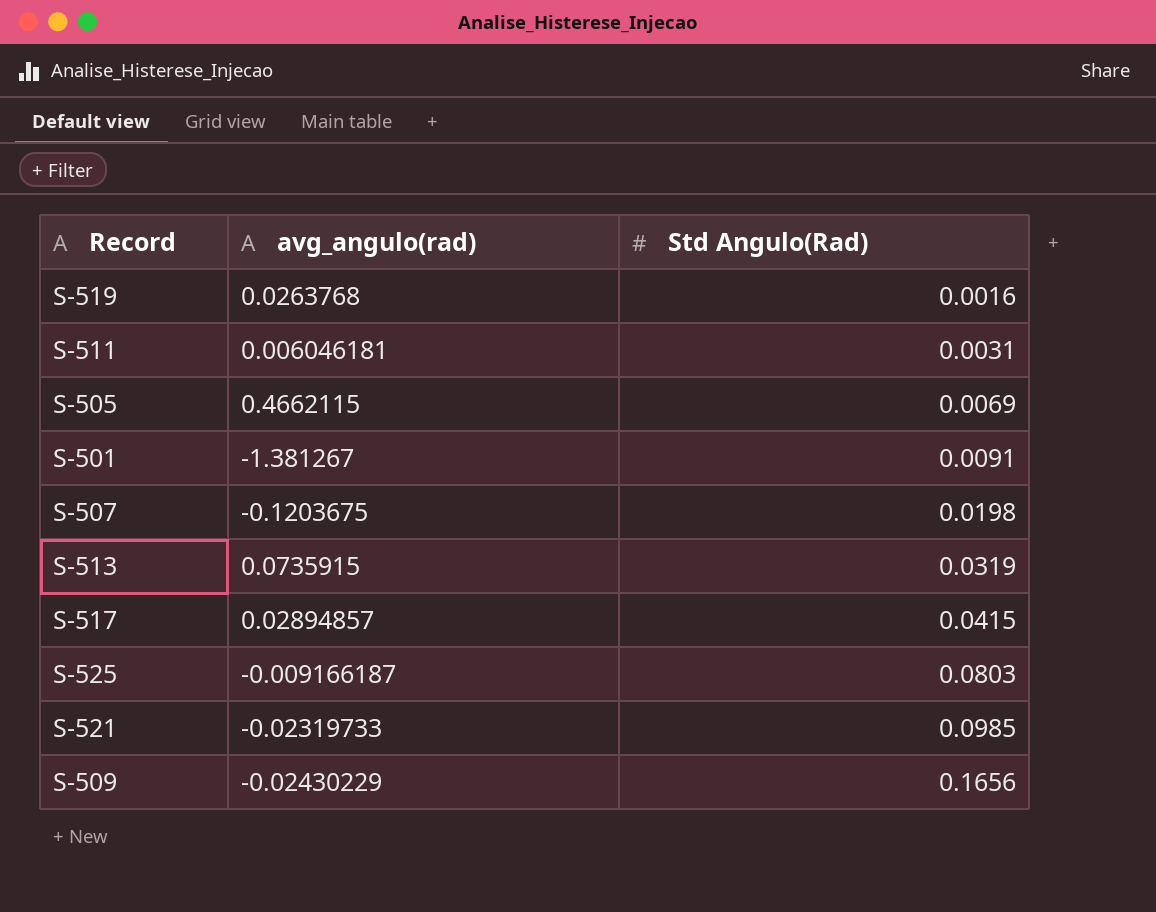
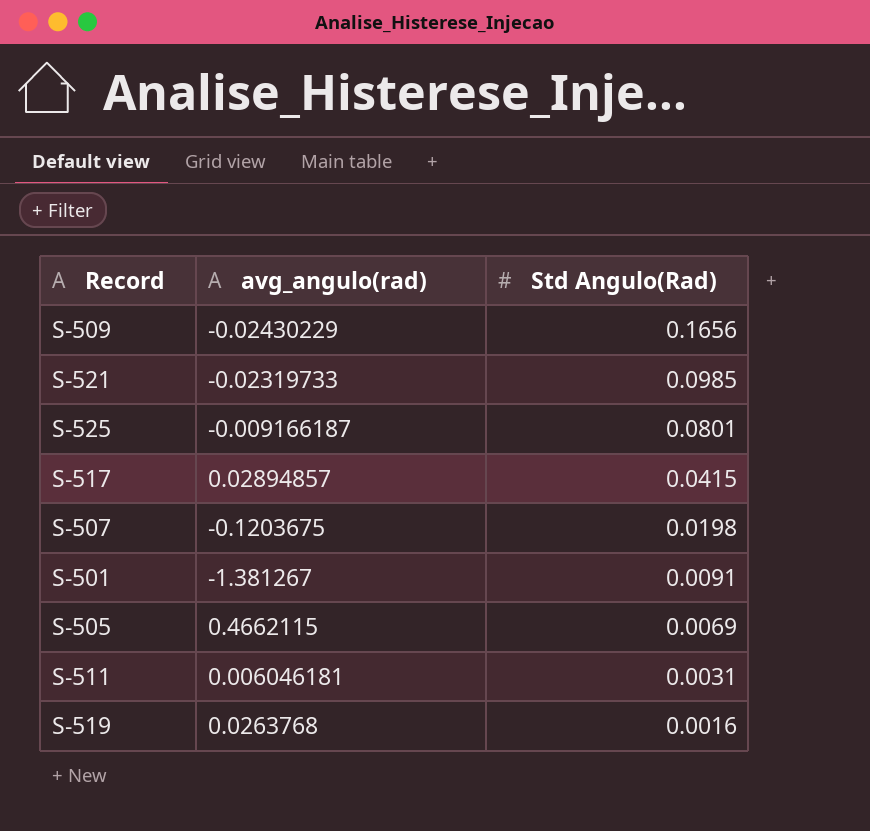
row order: Std Angulo(Rad) ascending -> Std Angulo(Rad) descending
row S-513: 0.0735915 | 0.0319 -> none
S-525 | Std Angulo(Rad): 0.0803 -> 0.0801

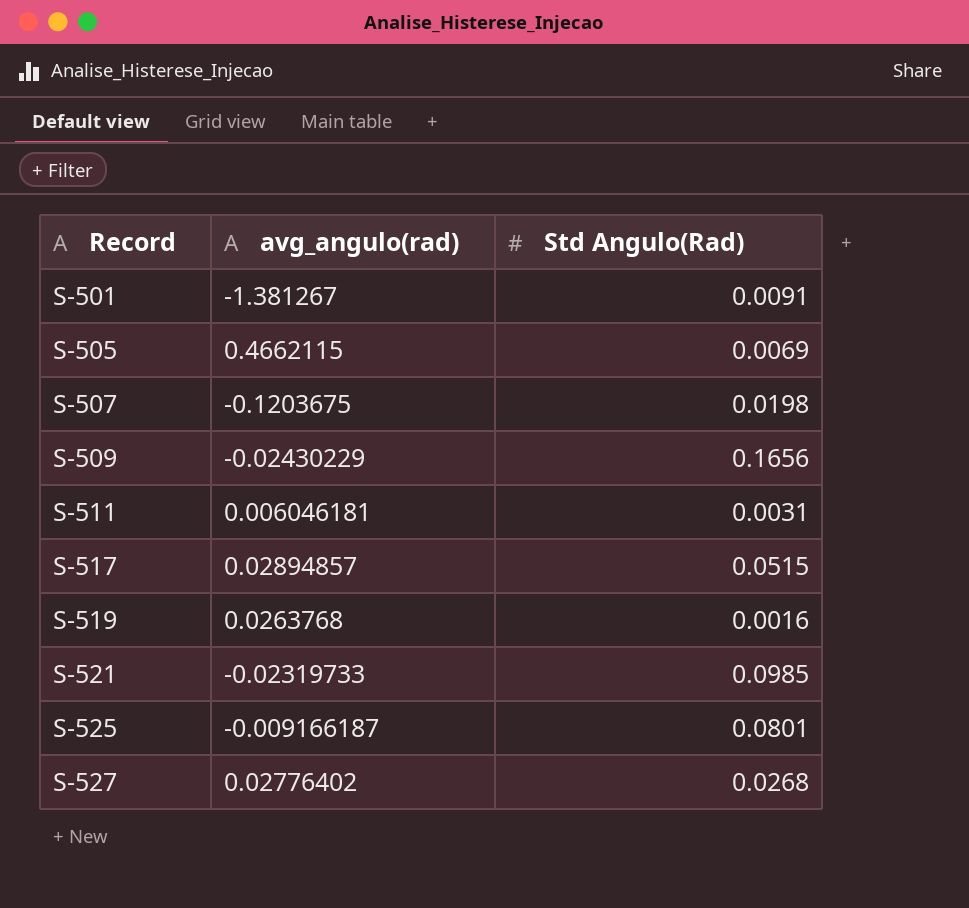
row order: Std Angulo(Rad) descending -> Record ascending
S-517 | Std Angulo(Rad): 0.0415 -> 0.0515
row S-527: none -> 0.02776402 | 0.0268

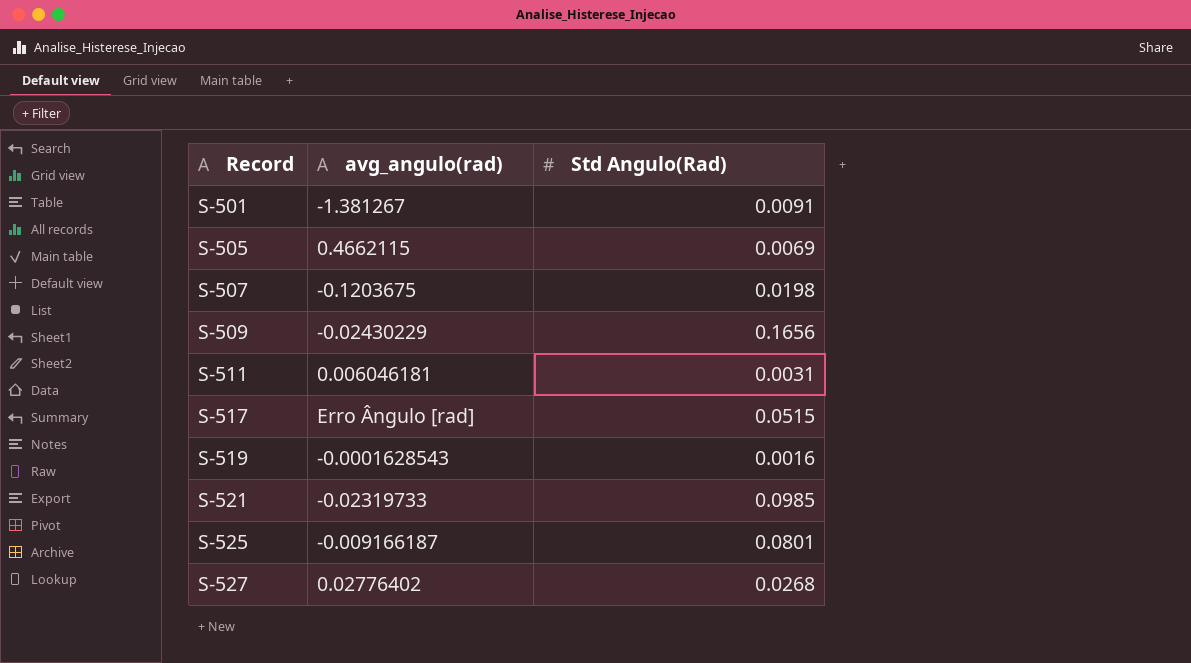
S-517 | avg_angulo(rad): 0.02894857 -> Erro Ângulo [rad]
S-519 | avg_angulo(rad): 0.0263768 -> -0.0001628543

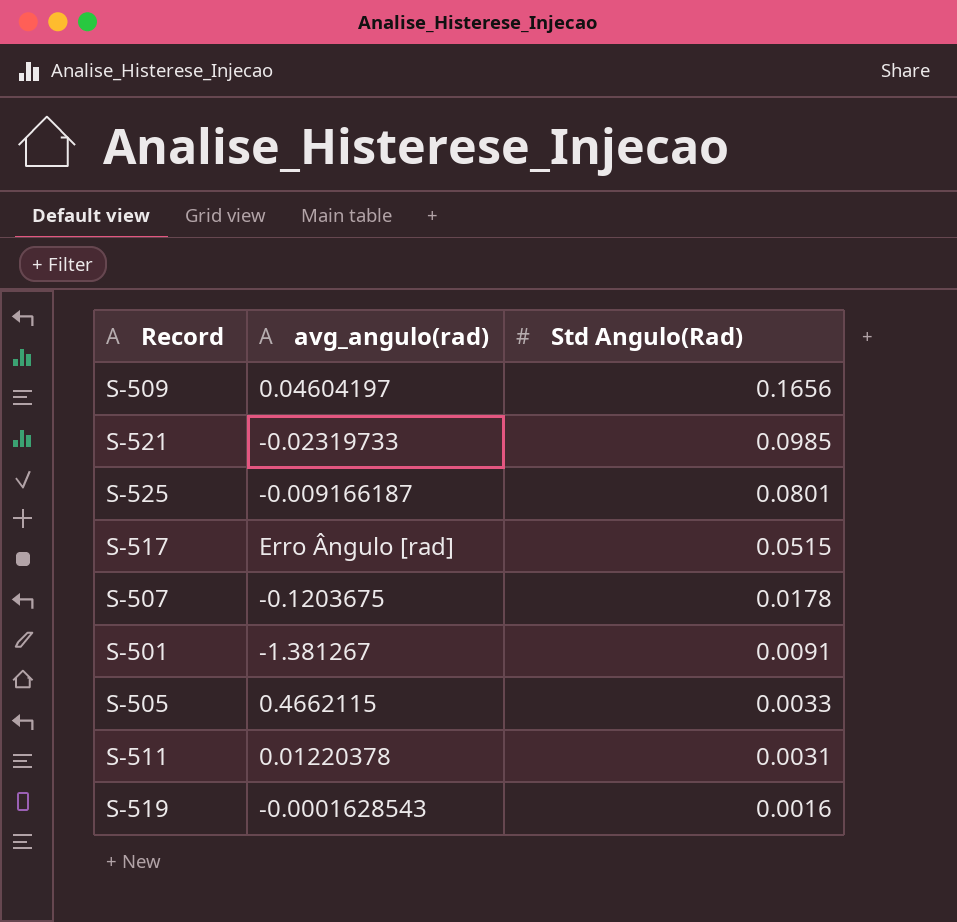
row order: Record ascending -> Std Angulo(Rad) descending
row S-527: 0.02776402 | 0.0268 -> none
S-509 | avg_angulo(rad): -0.02430229 -> 0.04604197
S-507 | Std Angulo(Rad): 0.0198 -> 0.0178
S-505 | Std Angulo(Rad): 0.0069 -> 0.0033
S-511 | avg_angulo(rad): 0.006046181 -> 0.01220378

